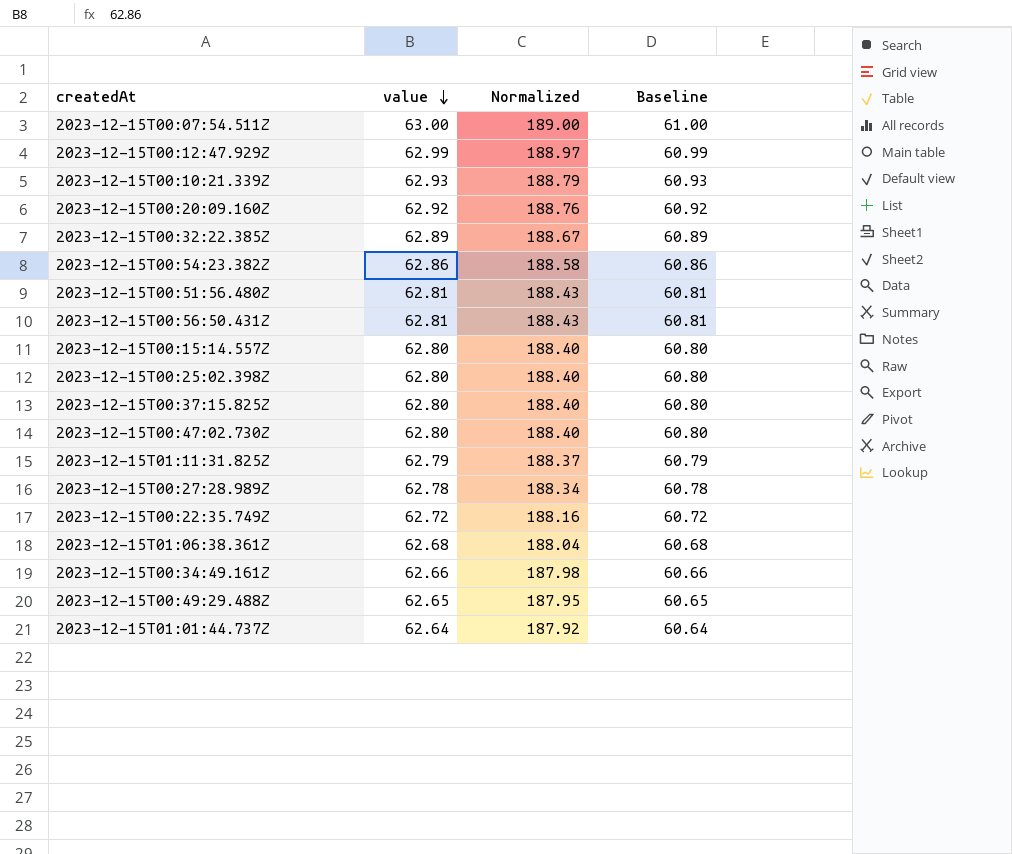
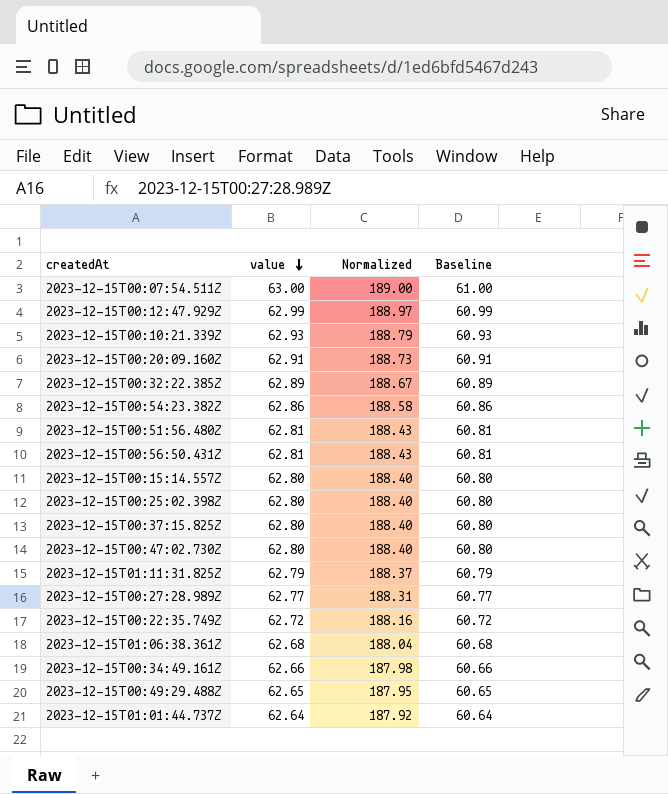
2023-12-15T00:20:09.160Z | value: 62.92 -> 62.91
2023-12-15T00:20:09.160Z | Normalized: 188.76 -> 188.73
2023-12-15T00:20:09.160Z | Baseline: 60.92 -> 60.91
2023-12-15T00:27:28.989Z | value: 62.78 -> 62.77
2023-12-15T00:27:28.989Z | Normalized: 188.34 -> 188.31
2023-12-15T00:27:28.989Z | Baseline: 60.78 -> 60.77

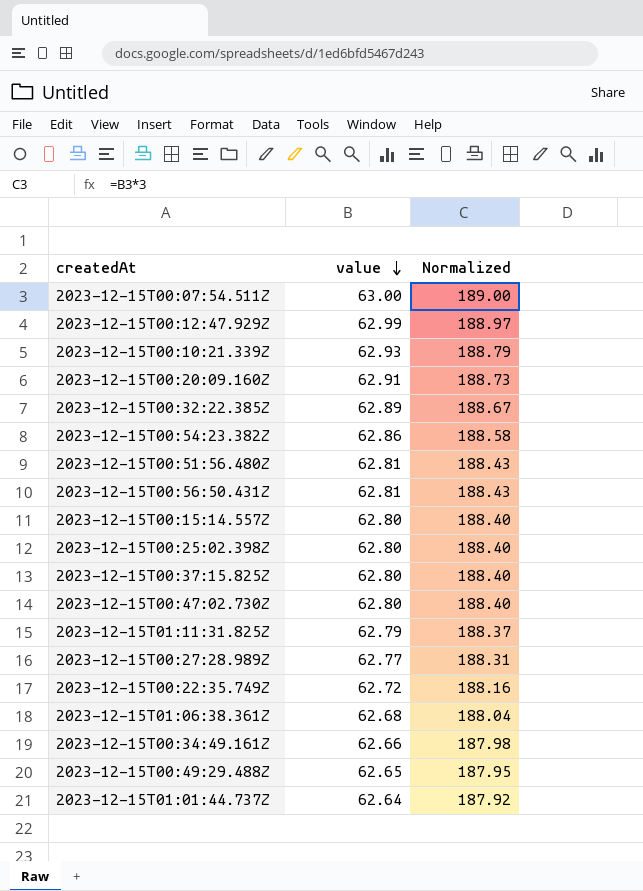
column Baseline | formula: [value] - 2 -> none

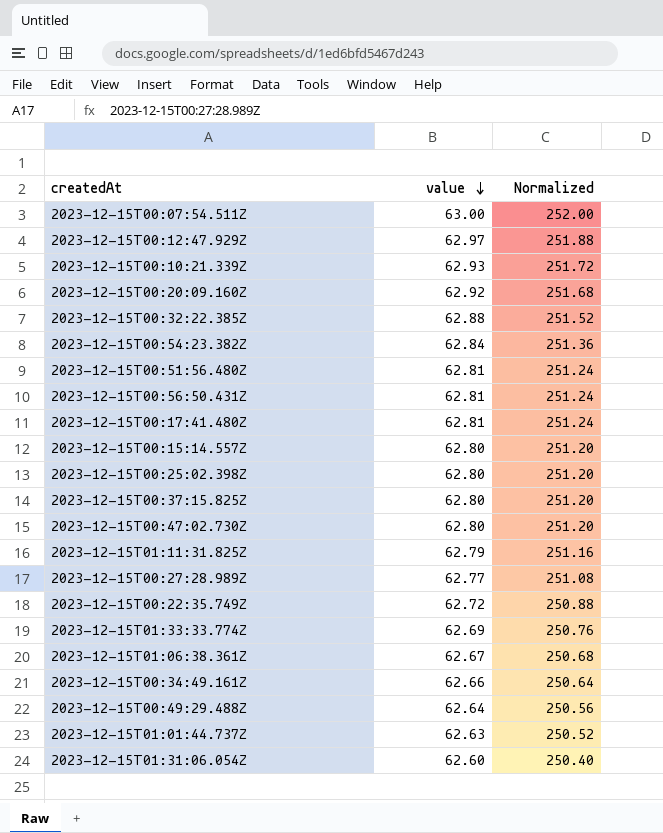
column Normalized | formula: [value] * 3 -> [value] * 4
2023-12-15T00:12:47.929Z | value: 62.99 -> 62.97
2023-12-15T00:20:09.160Z | value: 62.91 -> 62.92
2023-12-15T00:32:22.385Z | value: 62.89 -> 62.88
2023-12-15T00:54:23.382Z | value: 62.86 -> 62.84
row 2023-12-15T00:17:41.480Z: none -> 62.81 | 251.24
row 2023-12-15T01:33:33.774Z: none -> 62.69 | 250.76
2023-12-15T01:06:38.361Z | value: 62.68 -> 62.67
2023-12-15T00:49:29.488Z | value: 62.65 -> 62.64
2023-12-15T01:01:44.737Z | value: 62.64 -> 62.63
row 2023-12-15T01:31:06.054Z: none -> 62.60 | 250.40

